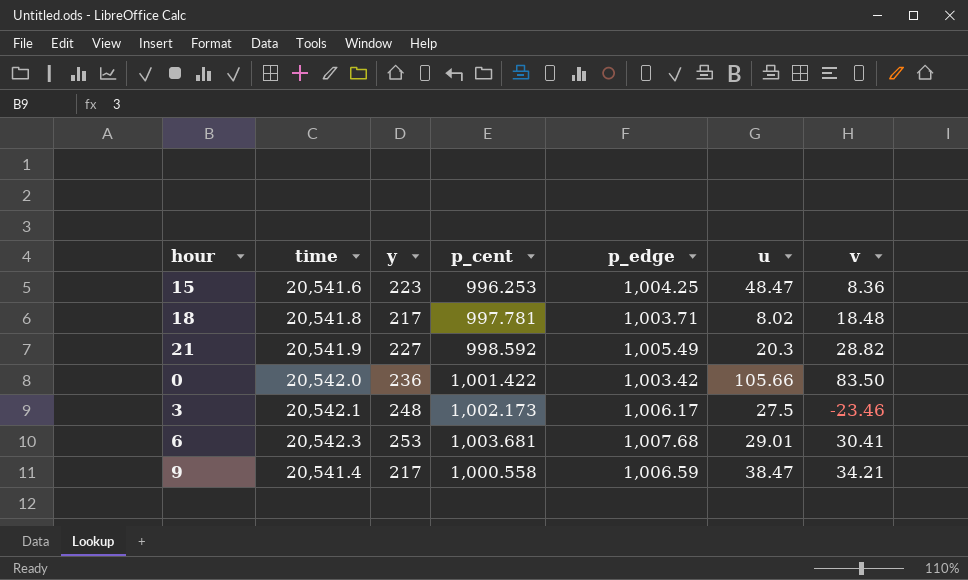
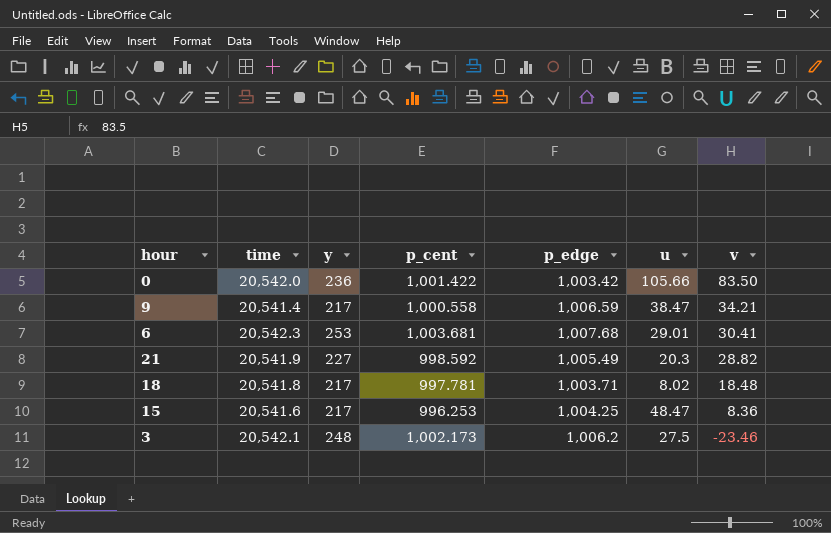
row order: none -> v descending
15 | y: 223 -> 217
3 | p_edge: 1,006.17 -> 1,006.2

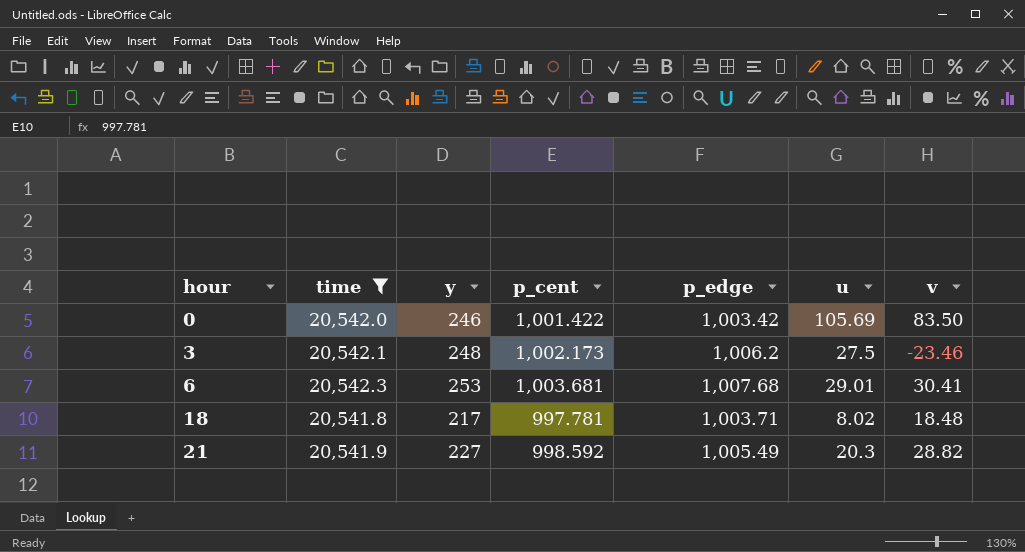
filter: none -> time >= 20,541.8
row order: v descending -> hour ascending
0 | y: 236 -> 246
0 | u: 105.66 -> 105.69

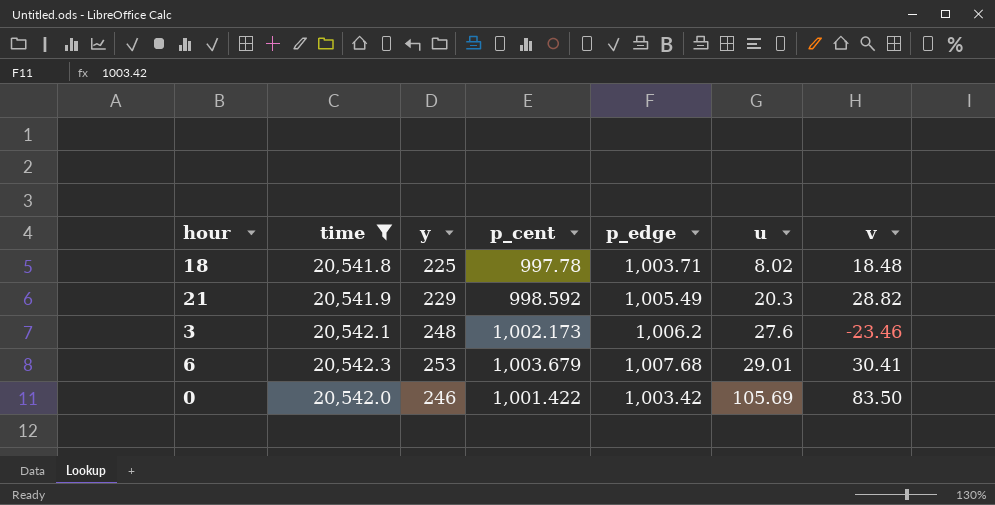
row order: hour ascending -> u ascending
18 | y: 217 -> 225
18 | p_cent: 997.781 -> 997.78
21 | y: 227 -> 229
3 | u: 27.5 -> 27.6
6 | p_cent: 1,003.681 -> 1,003.679

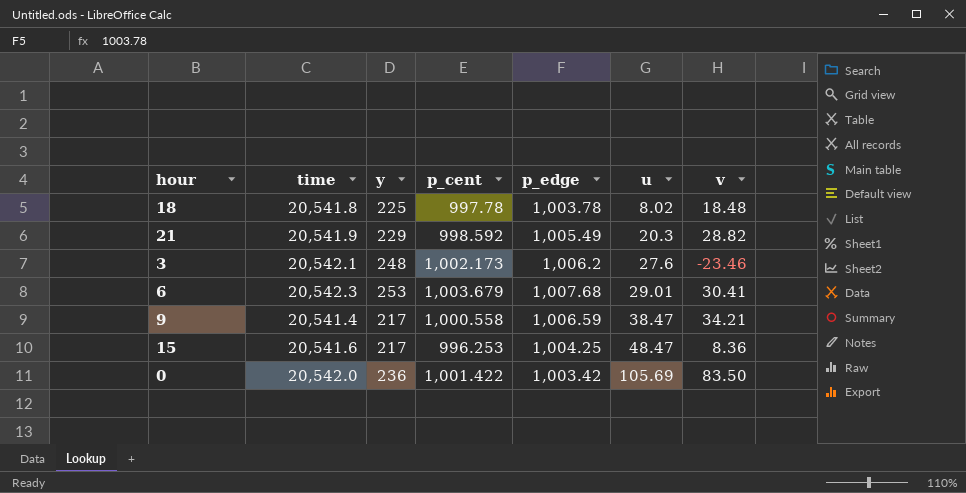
filter: time >= 20,541.8 -> none
18 | p_edge: 1,003.71 -> 1,003.78
0 | y: 246 -> 236

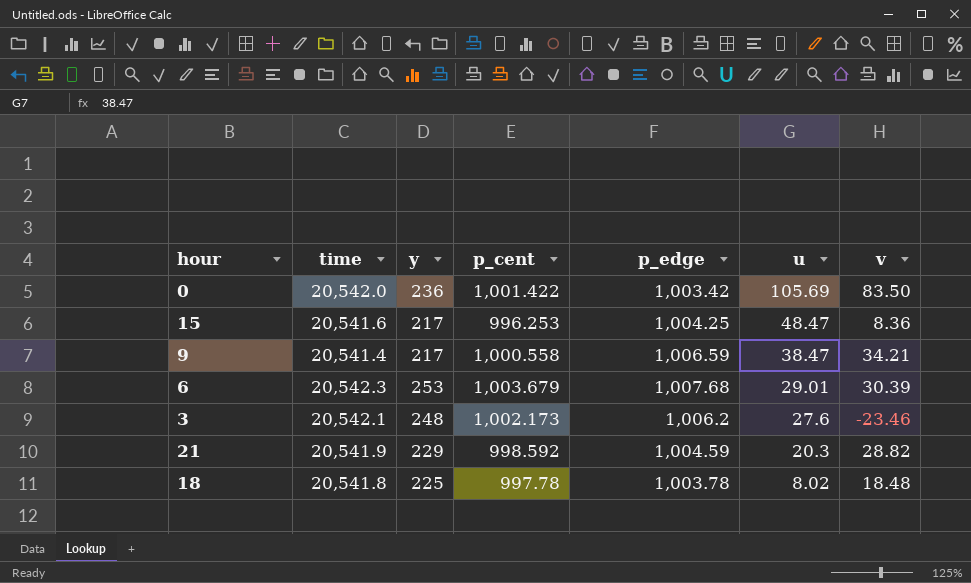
row order: u ascending -> u descending
6 | v: 30.41 -> 30.39
21 | p_edge: 1,005.49 -> 1,004.59

